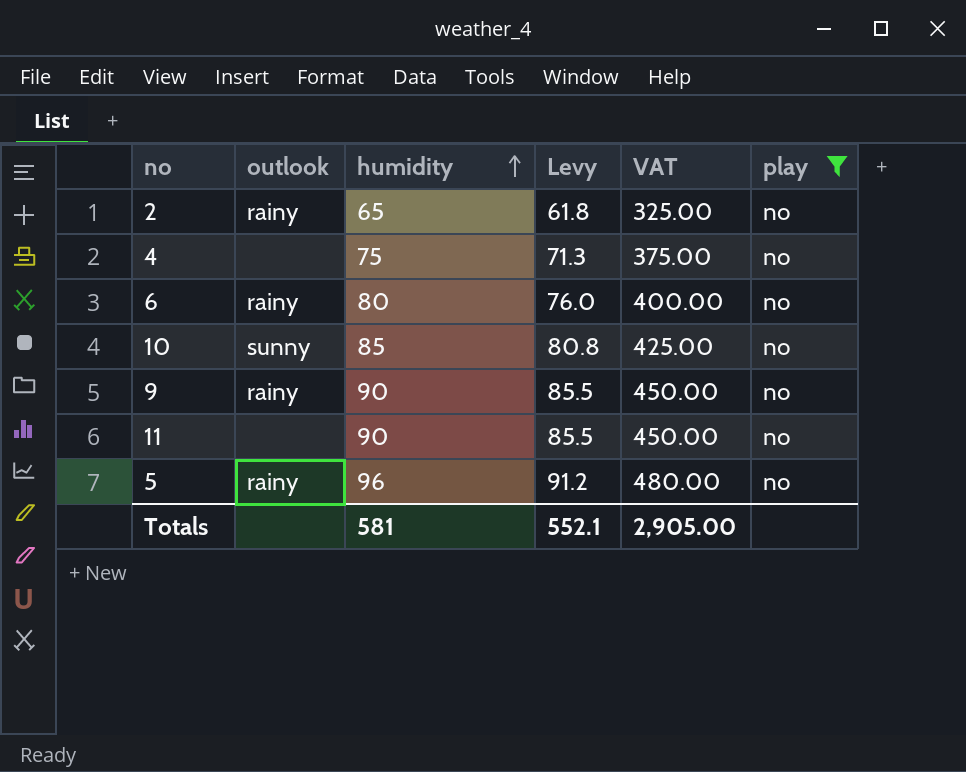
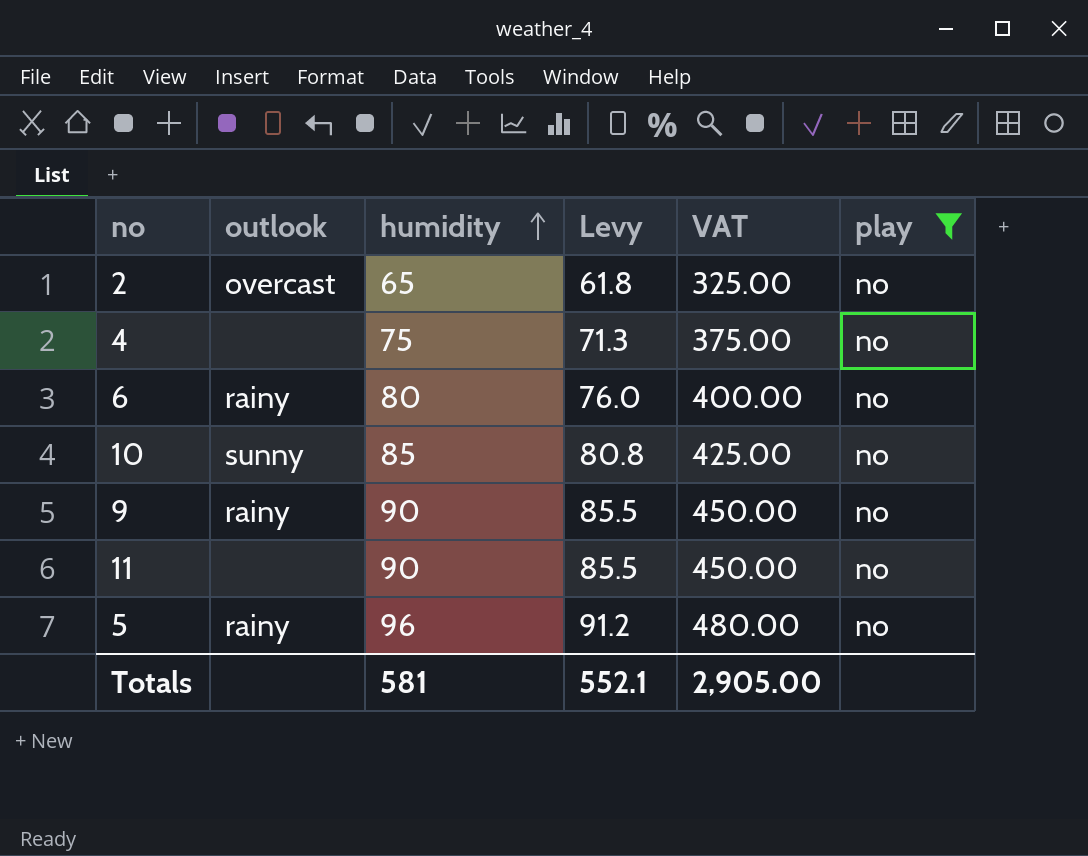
2 | outlook: rainy -> overcast

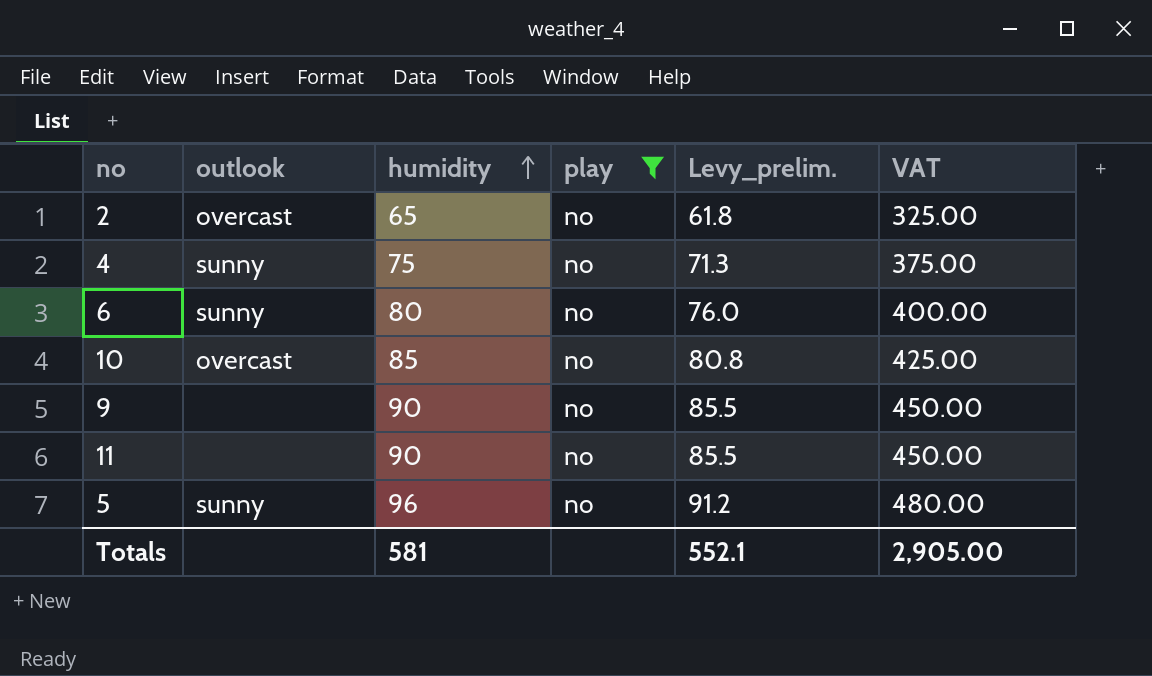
column play | position: 6 -> 4
column name: Levy -> Levy_prelim.
4 | outlook: none -> sunny
6 | outlook: rainy -> sunny
10 | outlook: sunny -> overcast
9 | outlook: rainy -> none
5 | outlook: rainy -> sunny

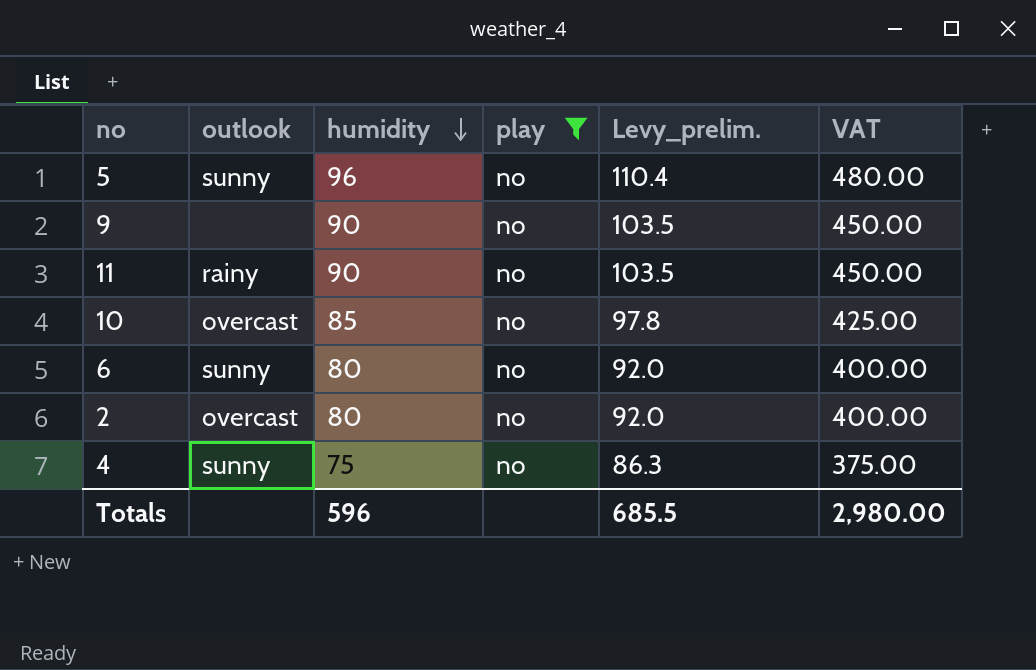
row order: humidity ascending -> humidity descending
column Levy_prelim. | formula: [humidity] * 0.95 -> [humidity] * 1.15
11 | outlook: none -> rainy
2 | humidity: 65 -> 80
2 | VAT: 325.00 -> 400.00
Totals | humidity: 581 -> 596
Totals | Levy_prelim.: 552.1 -> 685.5
Totals | VAT: 2,905.00 -> 2,980.00

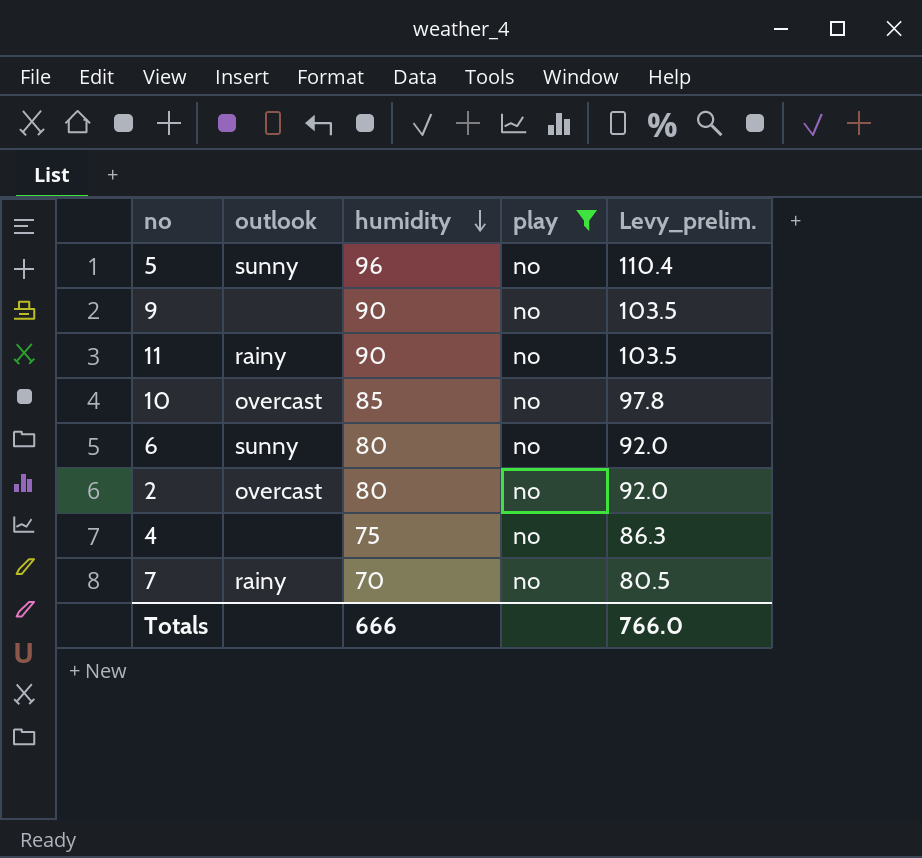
column VAT | formula: [humidity] * 5 -> none
4 | outlook: sunny -> none
row 7: none -> rainy | 70 | no | 80.5
Totals | humidity: 596 -> 666
Totals | Levy_prelim.: 685.5 -> 766.0

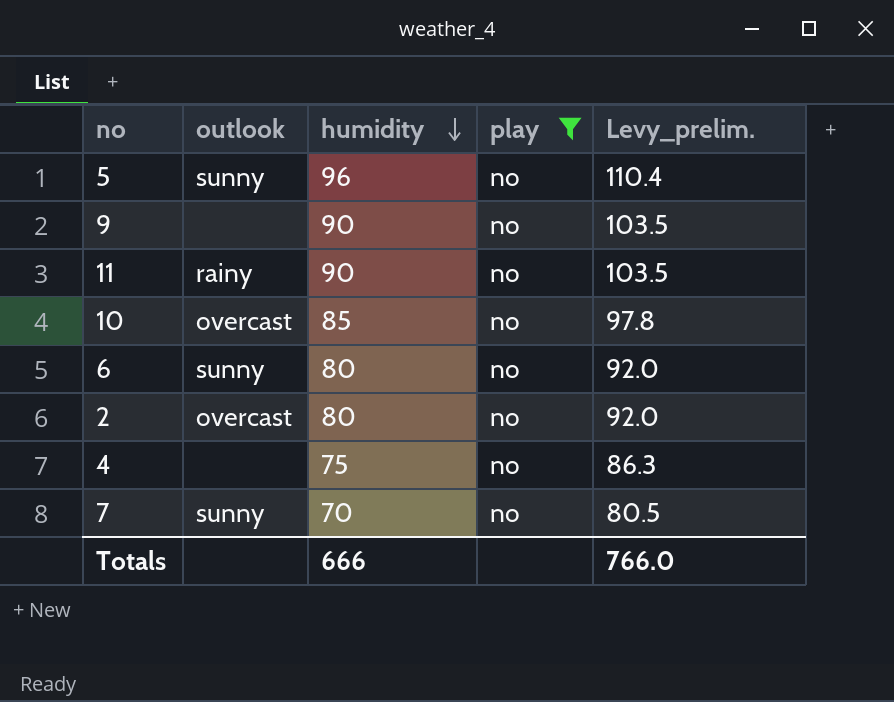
7 | outlook: rainy -> sunny

